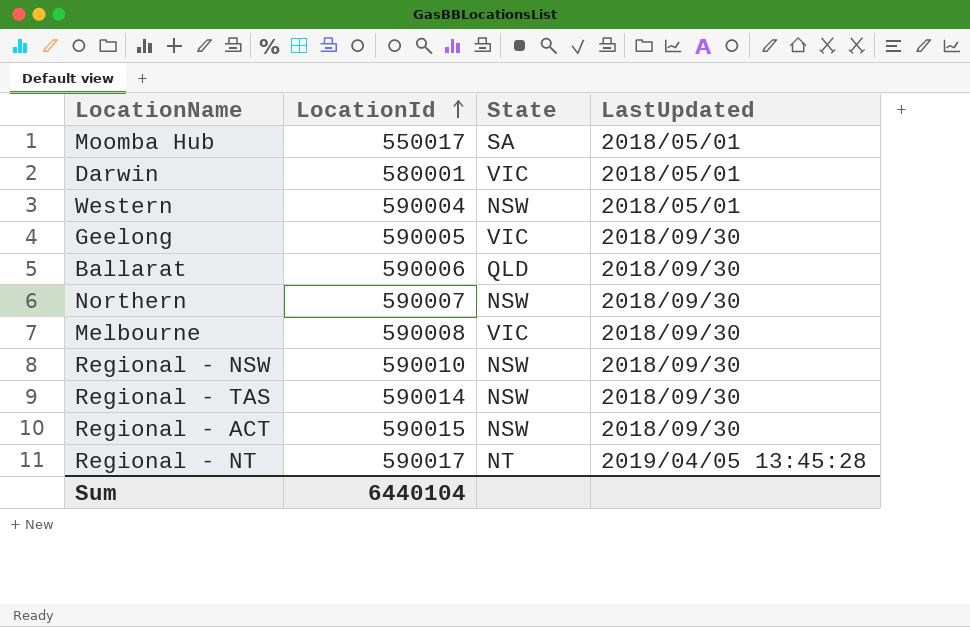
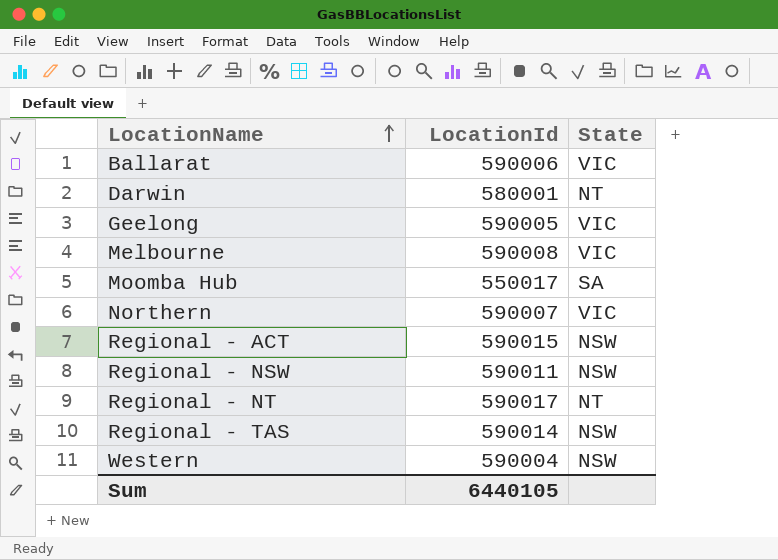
row order: LocationId ascending -> LocationName ascending
column LastUpdated | position: 4 -> none
Ballarat | State: QLD -> VIC
Darwin | State: VIC -> NT
Northern | State: NSW -> VIC
Regional - NSW | LocationId: 590010 -> 590011
Sum | LocationId: 6440104 -> 6440105

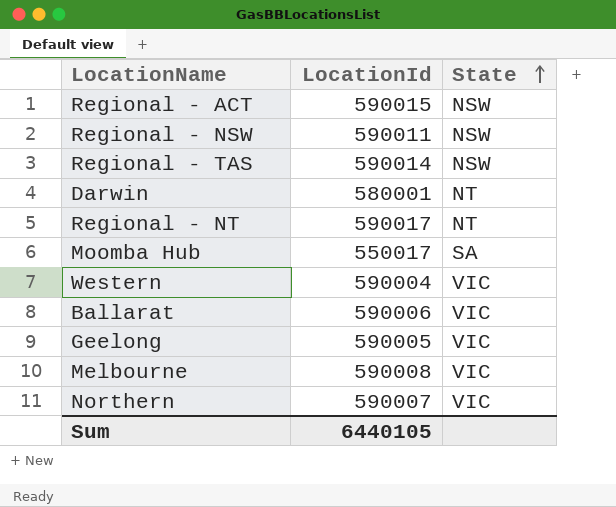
row order: LocationName ascending -> State ascending
Western | State: NSW -> VIC

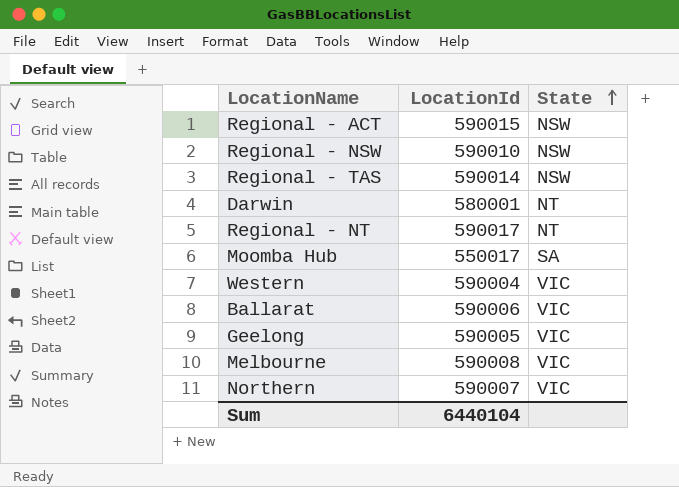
Regional - NSW | LocationId: 590011 -> 590010
Sum | LocationId: 6440105 -> 6440104

